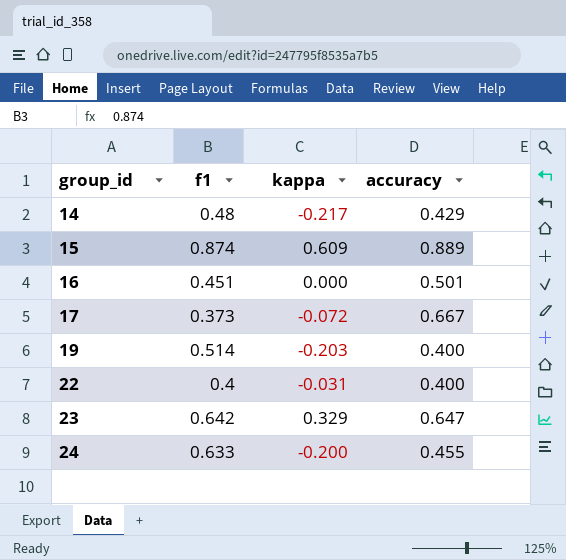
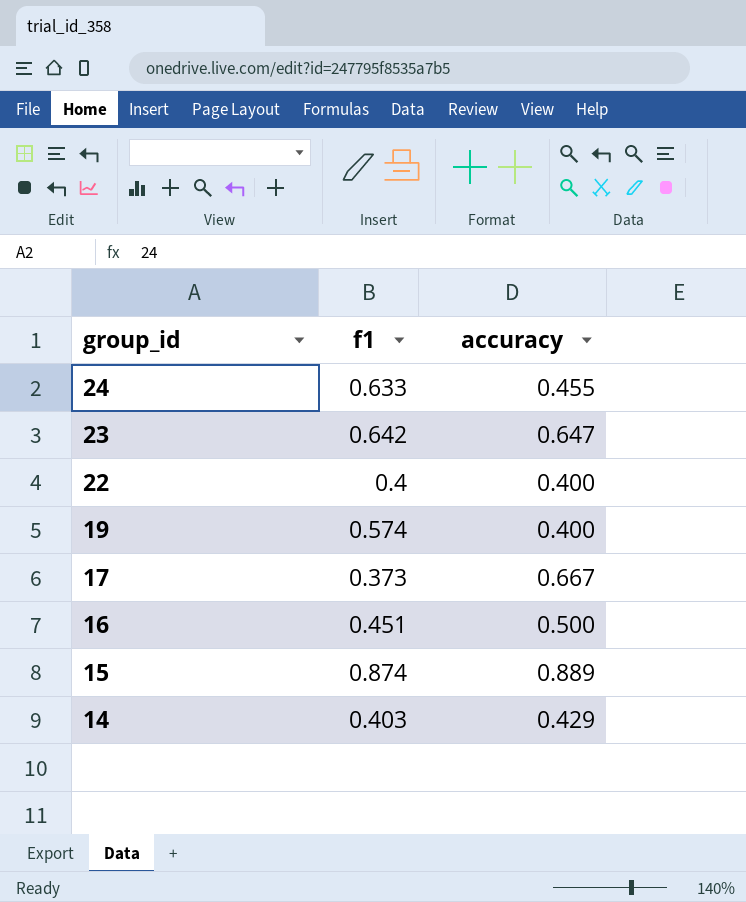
row order: group_id ascending -> group_id descending
column kappa | position: 3 -> none
19 | f1: 0.514 -> 0.574
16 | accuracy: 0.501 -> 0.500
14 | f1: 0.48 -> 0.403

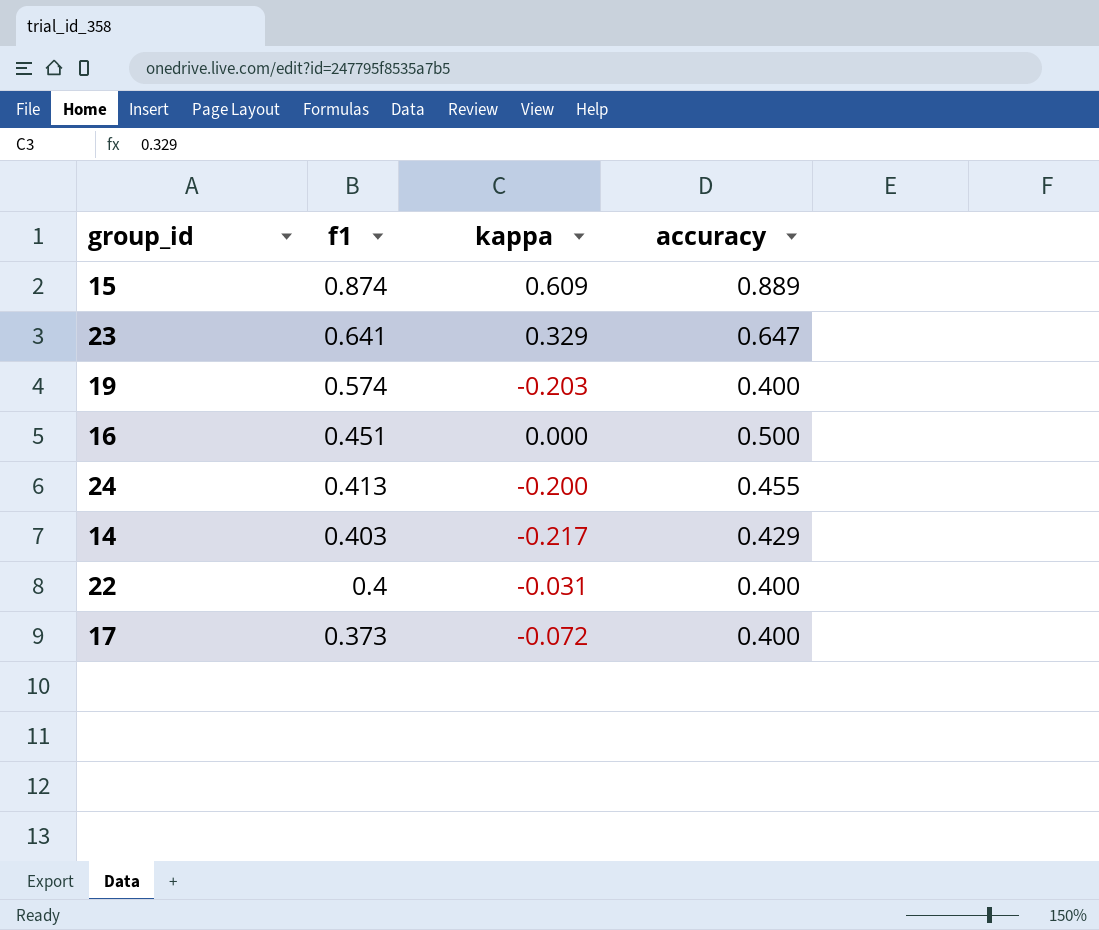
row order: group_id descending -> f1 descending
column kappa | position: none -> 3
23 | f1: 0.642 -> 0.641
24 | f1: 0.633 -> 0.413
17 | accuracy: 0.667 -> 0.400

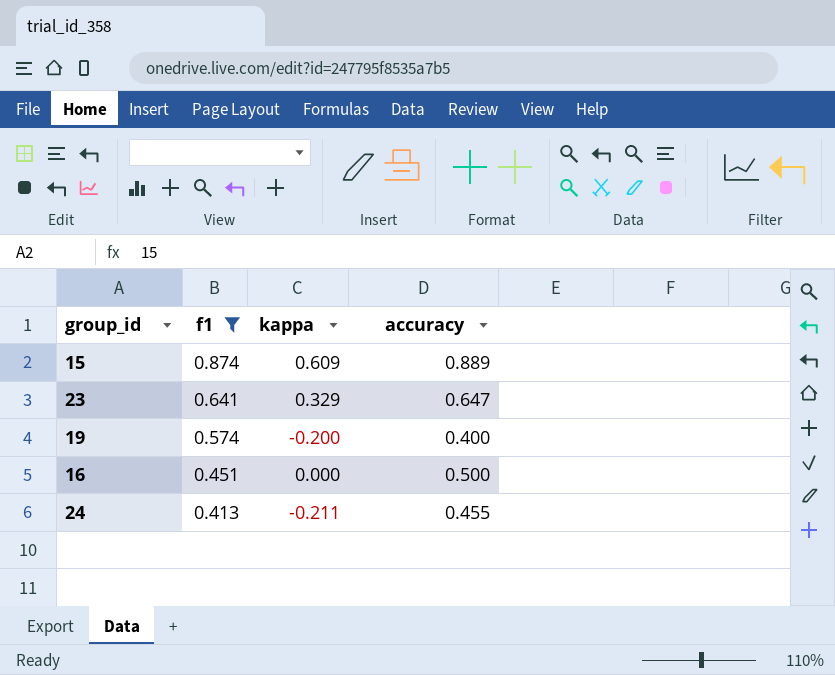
filter: none -> f1 >= 0.413
19 | kappa: -0.203 -> -0.200
24 | kappa: -0.200 -> -0.211

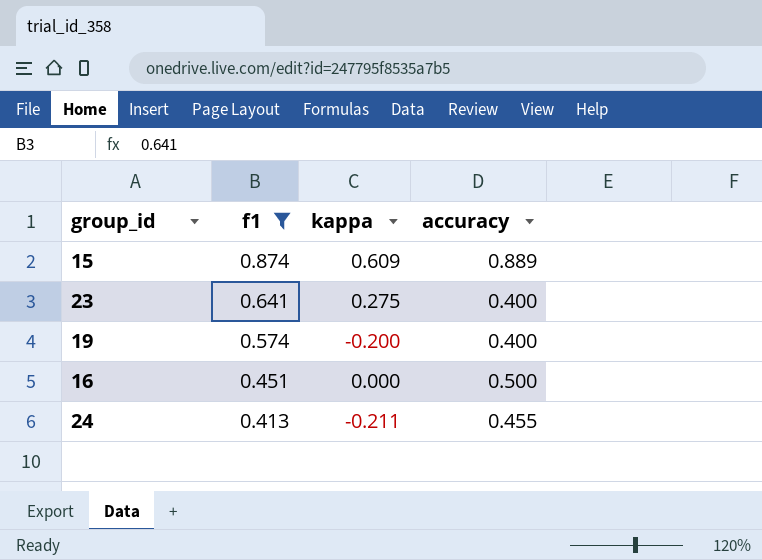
23 | kappa: 0.329 -> 0.275
23 | accuracy: 0.647 -> 0.400

